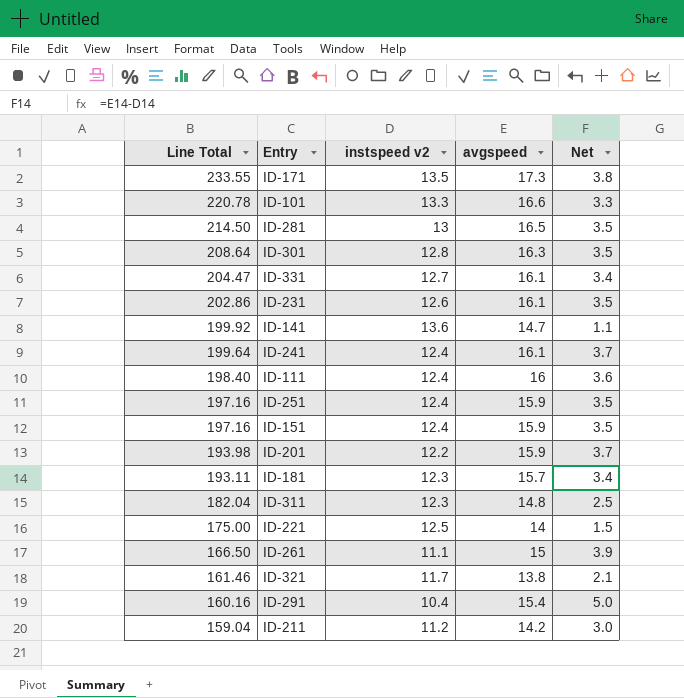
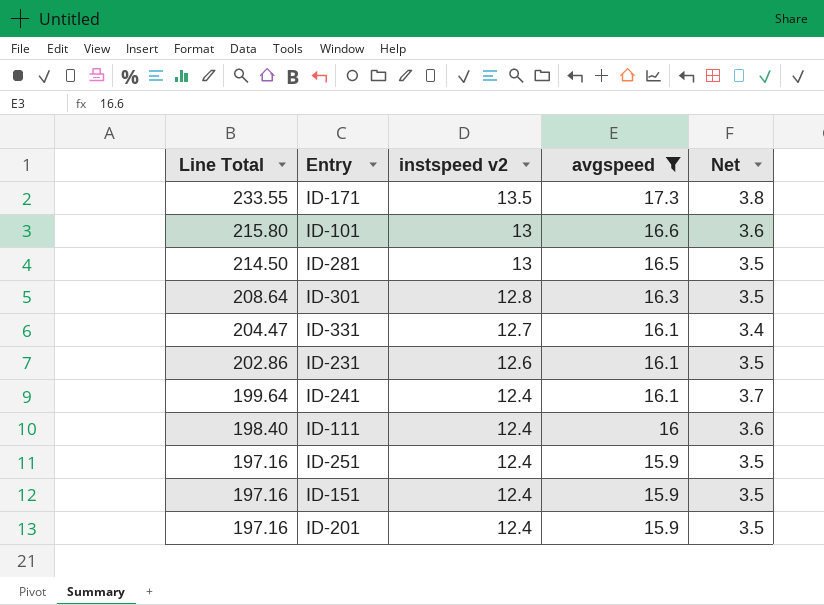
filter: none -> avgspeed >= 15.9
ID-101 | Line Total: 220.78 -> 215.80
ID-101 | instspeed v2: 13.3 -> 13
ID-101 | Net: 3.3 -> 3.6
ID-201 | Line Total: 193.98 -> 197.16
ID-201 | instspeed v2: 12.2 -> 12.4
ID-201 | Net: 3.7 -> 3.5

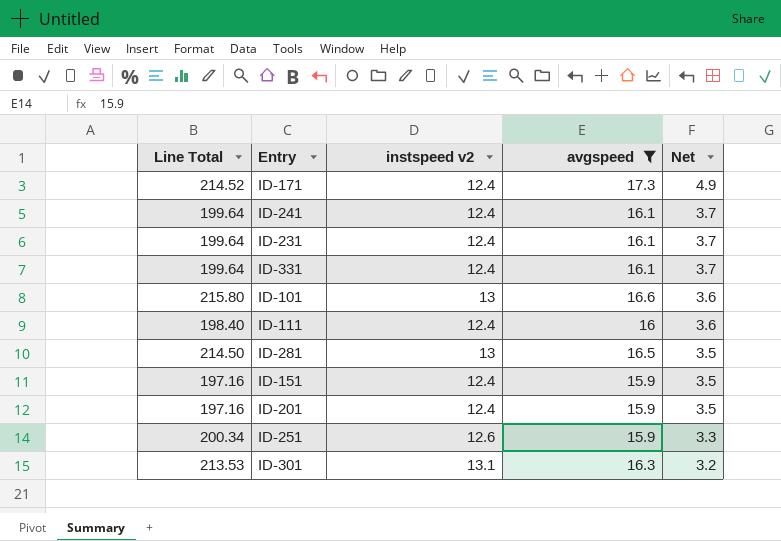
row order: Line Total descending -> Net descending
ID-171 | Line Total: 233.55 -> 214.52
ID-171 | instspeed v2: 13.5 -> 12.4
ID-171 | Net: 3.8 -> 4.9
ID-231 | Line Total: 202.86 -> 199.64
ID-231 | instspeed v2: 12.6 -> 12.4
ID-231 | Net: 3.5 -> 3.7
ID-331 | Line Total: 204.47 -> 199.64
ID-331 | instspeed v2: 12.7 -> 12.4
ID-331 | Net: 3.4 -> 3.7
ID-251 | Line Total: 197.16 -> 200.34
ID-251 | instspeed v2: 12.4 -> 12.6
ID-251 | Net: 3.5 -> 3.3
ID-301 | Line Total: 208.64 -> 213.53
ID-301 | instspeed v2: 12.8 -> 13.1
ID-301 | Net: 3.5 -> 3.2

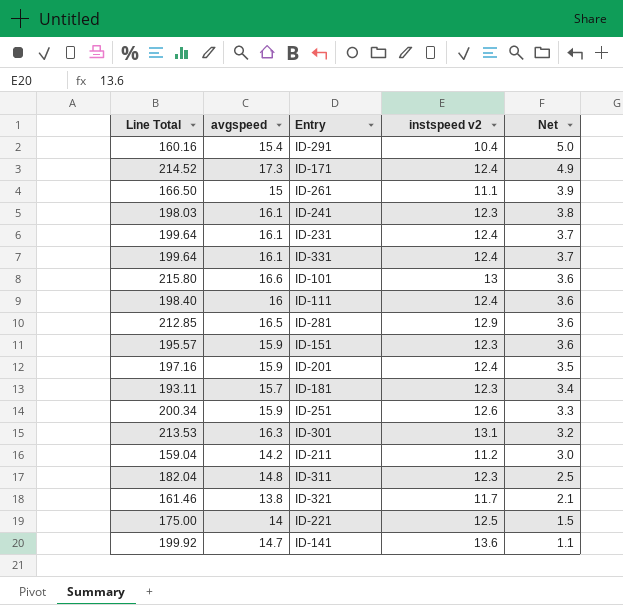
filter: avgspeed >= 15.9 -> none
column avgspeed | position: 4 -> 2
ID-241 | Line Total: 199.64 -> 198.03
ID-241 | instspeed v2: 12.4 -> 12.3
ID-241 | Net: 3.7 -> 3.8
ID-281 | Line Total: 214.50 -> 212.85
ID-281 | instspeed v2: 13 -> 12.9
ID-281 | Net: 3.5 -> 3.6
ID-151 | Line Total: 197.16 -> 195.57
ID-151 | instspeed v2: 12.4 -> 12.3
ID-151 | Net: 3.5 -> 3.6

